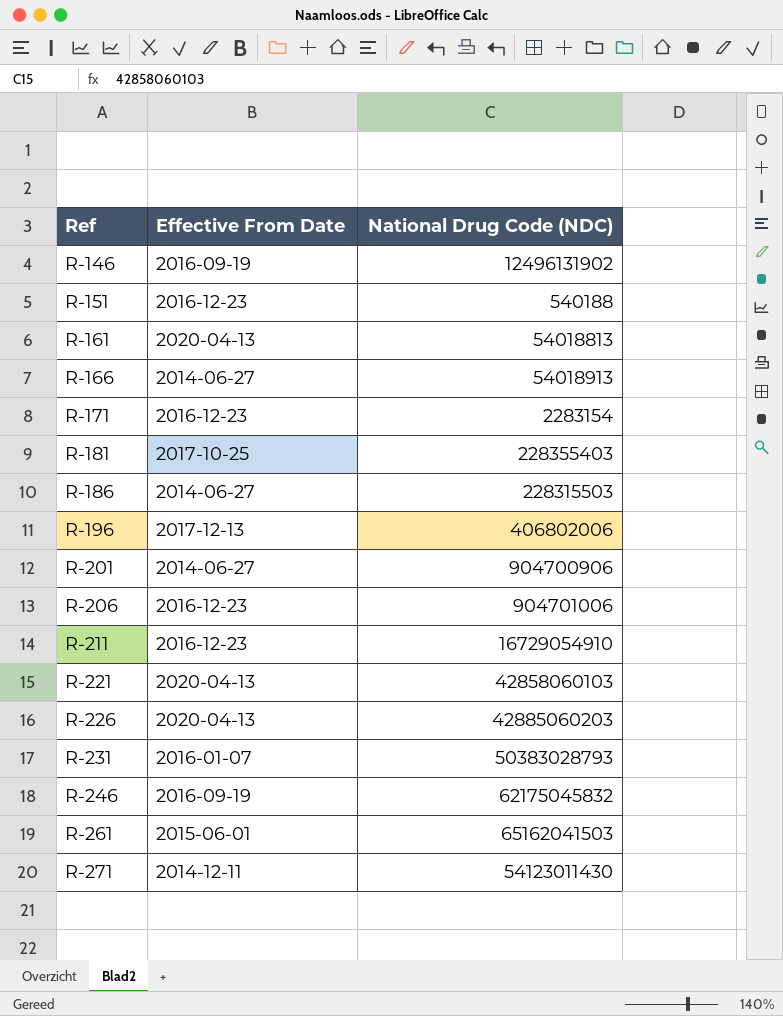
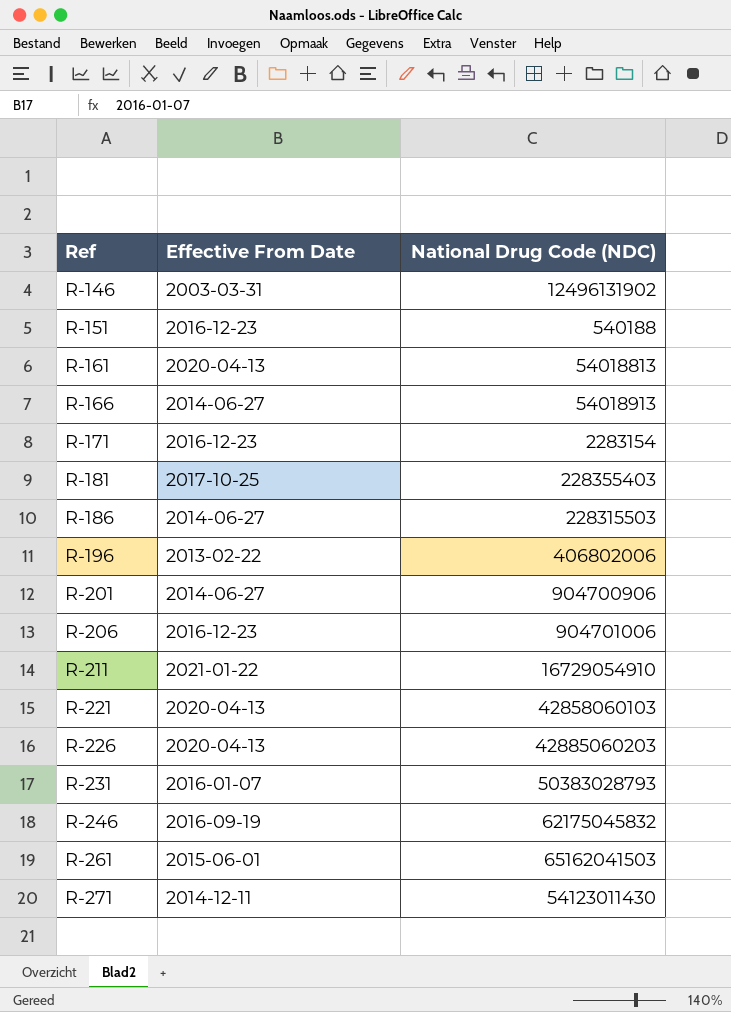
R-146 | Effective From Date: 2016-09-19 -> 2003-03-31
R-196 | Effective From Date: 2017-12-13 -> 2013-02-22
R-211 | Effective From Date: 2016-12-23 -> 2021-01-22

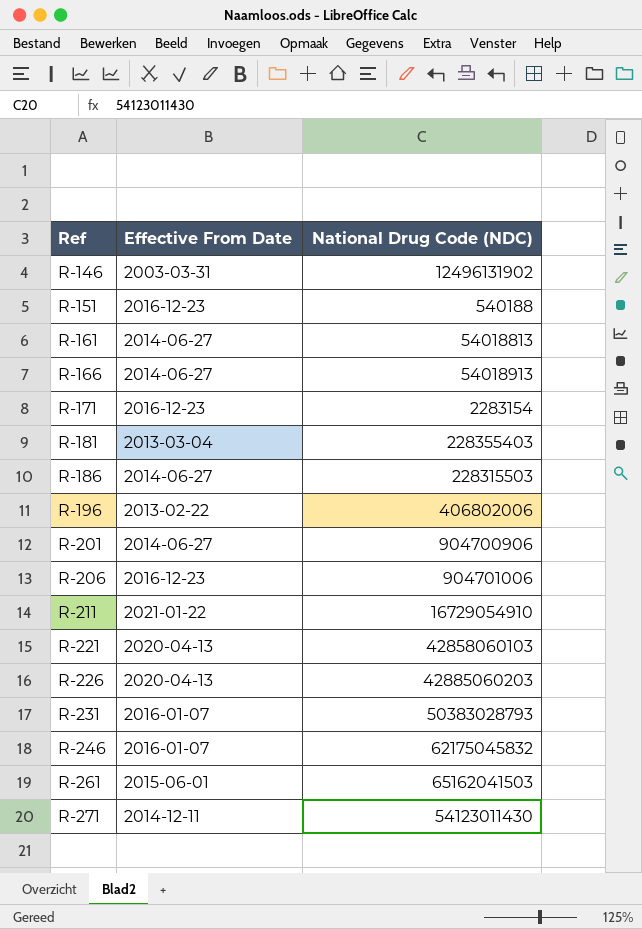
R-161 | Effective From Date: 2020-04-13 -> 2014-06-27
R-181 | Effective From Date: 2017-10-25 -> 2013-03-04
R-246 | Effective From Date: 2016-09-19 -> 2016-01-07

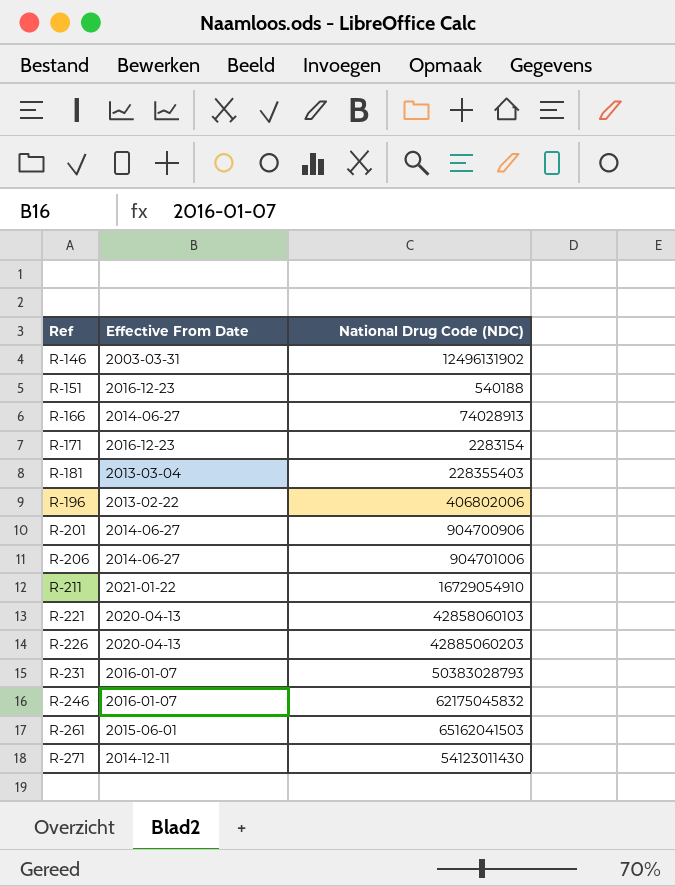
row R-161: 2014-06-27 | 54018813 -> none
row R-186: 2014-06-27 | 228315503 -> none
R-166 | National Drug Code (NDC): 54018913 -> 74028913
R-206 | Effective From Date: 2016-12-23 -> 2014-06-27

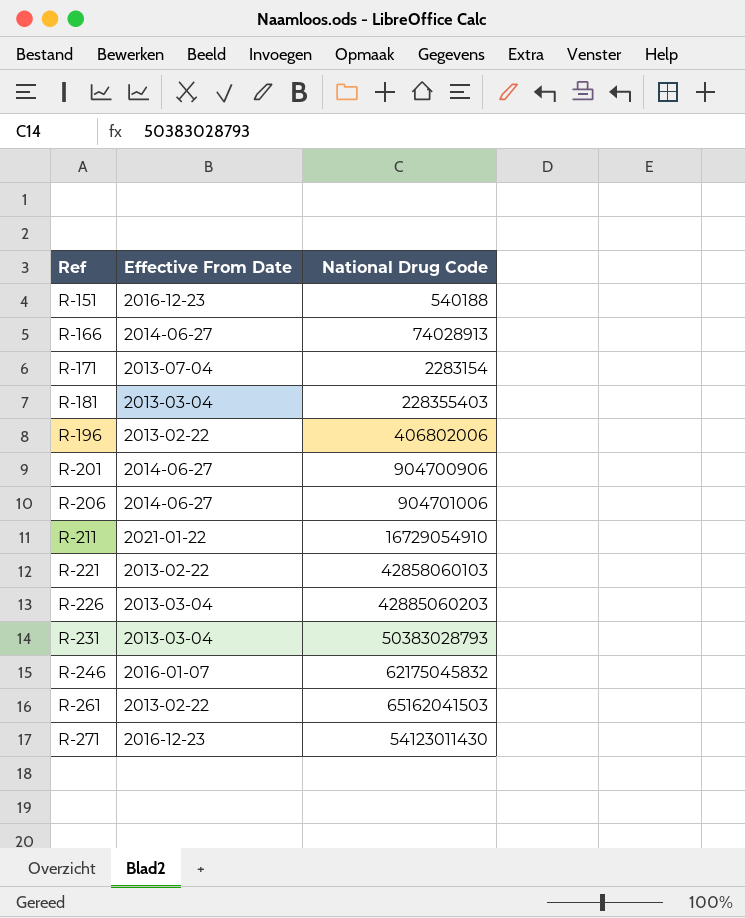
column name: National Drug Code (NDC) -> National Drug Code
row R-146: 2003-03-31 | 12496131902 -> none
R-171 | Effective From Date: 2016-12-23 -> 2013-07-04
R-221 | Effective From Date: 2020-04-13 -> 2013-02-22
R-226 | Effective From Date: 2020-04-13 -> 2013-03-04
R-231 | Effective From Date: 2016-01-07 -> 2013-03-04
R-261 | Effective From Date: 2015-06-01 -> 2013-02-22
R-271 | Effective From Date: 2014-12-11 -> 2016-12-23

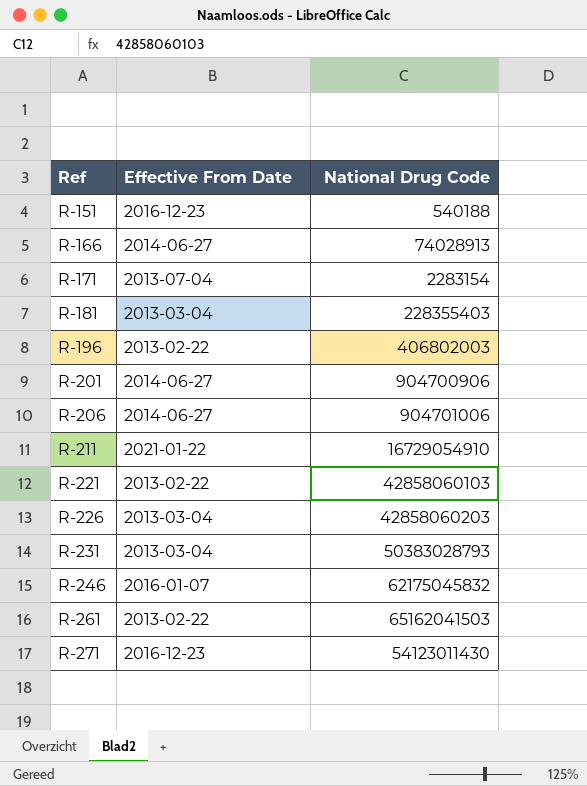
R-196 | National Drug Code: 406802006 -> 406802003
R-226 | National Drug Code: 42885060203 -> 42858060203

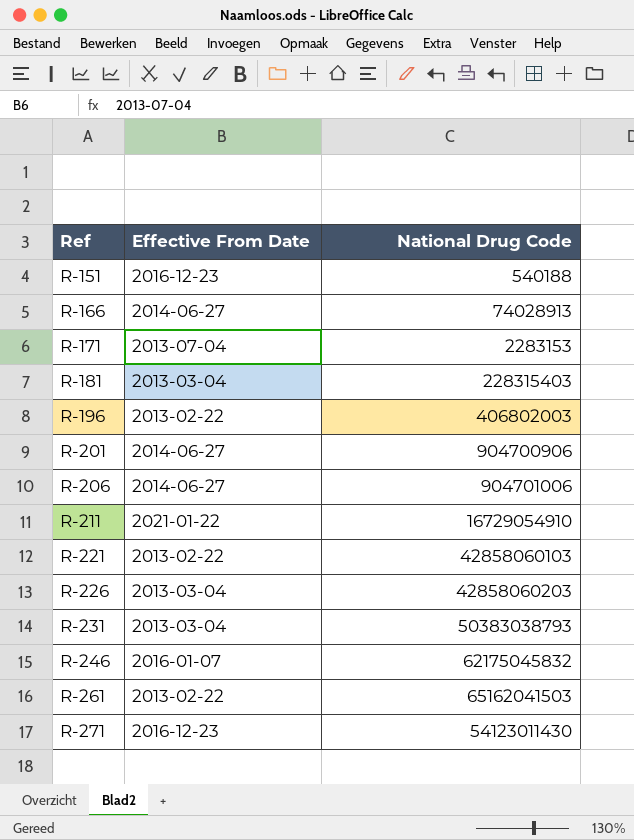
R-171 | National Drug Code: 2283154 -> 2283153
R-181 | National Drug Code: 228355403 -> 228315403
R-231 | National Drug Code: 50383028793 -> 50383038793

